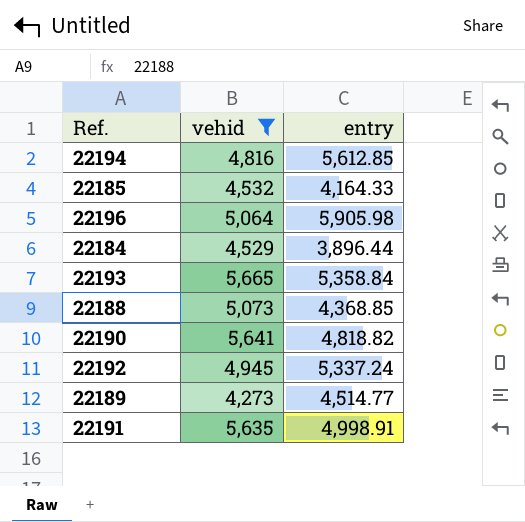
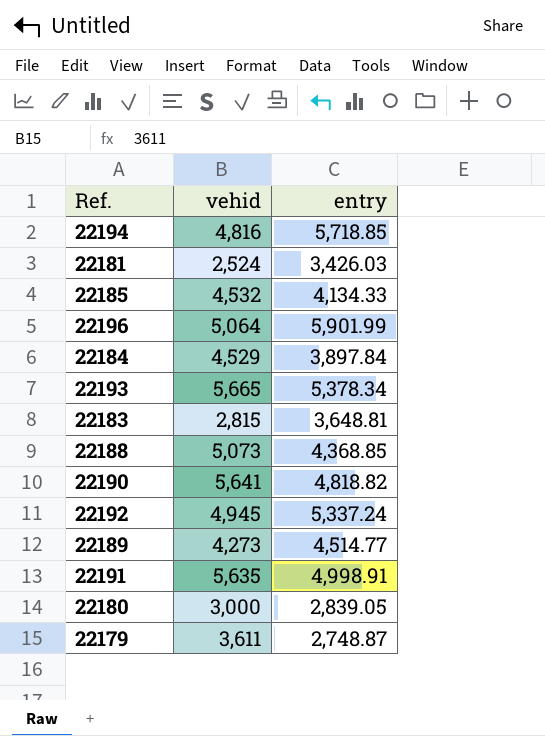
filter: vehid >= 4,273 -> none
22194 | entry: 5,612.85 -> 5,718.85
22185 | entry: 4,164.33 -> 4,134.33
22196 | entry: 5,905.98 -> 5,901.99
22184 | entry: 3,896.44 -> 3,897.84
22193 | entry: 5,358.84 -> 5,378.34

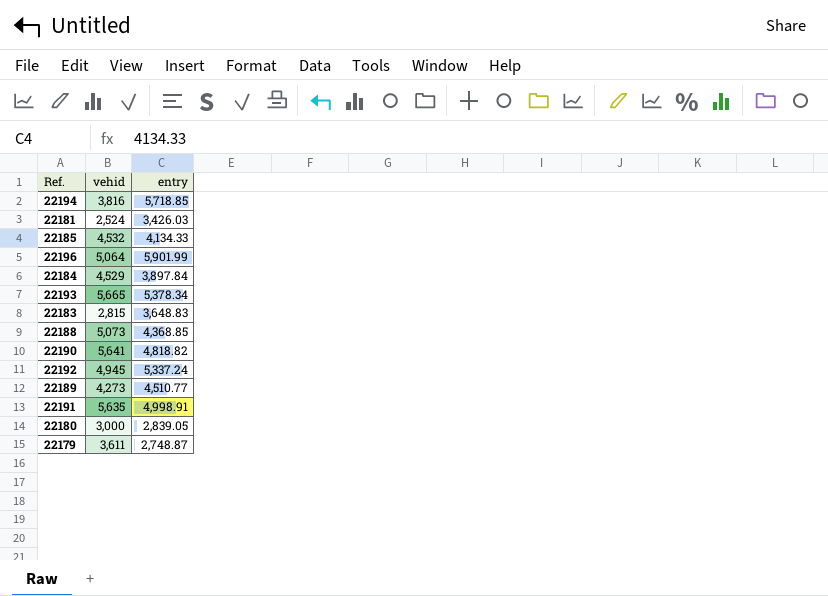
22194 | vehid: 4,816 -> 3,816
22183 | entry: 3,648.81 -> 3,648.83
22189 | entry: 4,514.77 -> 4,510.77

